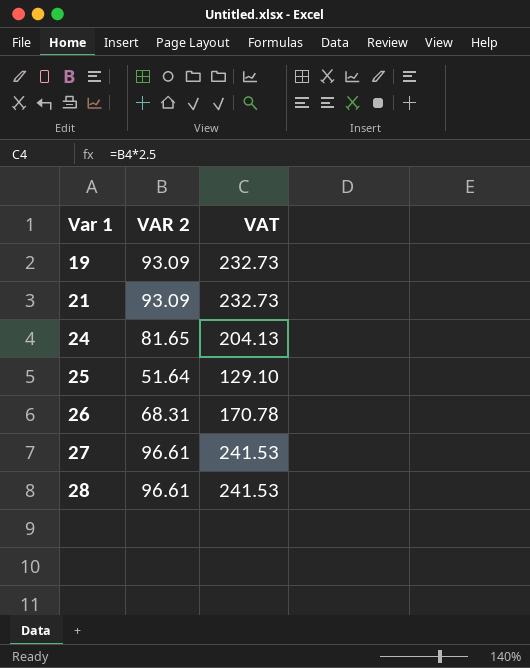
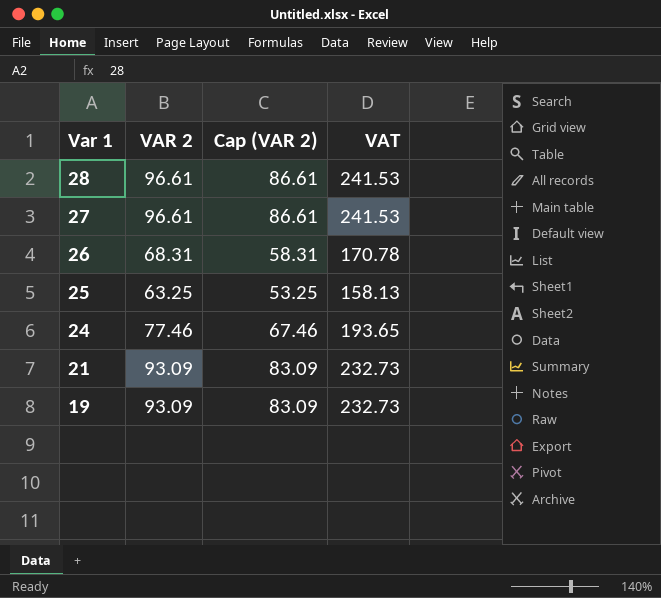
row order: Var 1 ascending -> Var 1 descending
column Cap (VAR 2) | formula: none -> [VAR 2] - 10
25 | VAR 2: 51.64 -> 63.25
25 | VAT: 129.10 -> 158.13
24 | VAR 2: 81.65 -> 77.46
24 | VAT: 204.13 -> 193.65

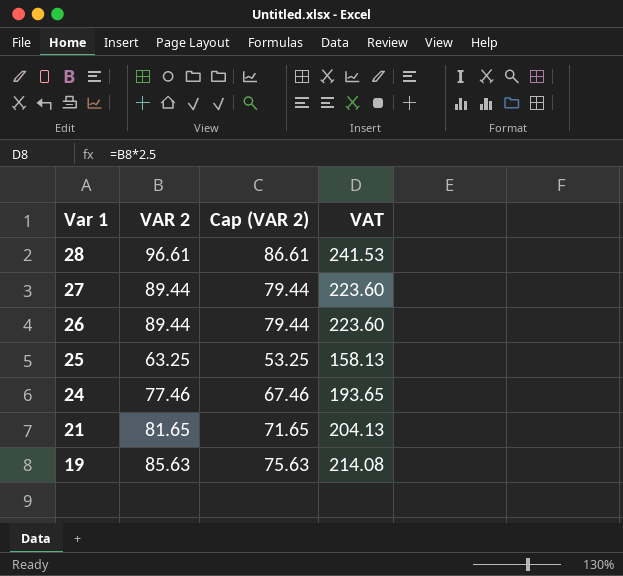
27 | VAR 2: 96.61 -> 89.44
27 | Cap (VAR 2): 86.61 -> 79.44
27 | VAT: 241.53 -> 223.60
26 | VAR 2: 68.31 -> 89.44
26 | Cap (VAR 2): 58.31 -> 79.44
26 | VAT: 170.78 -> 223.60
21 | VAR 2: 93.09 -> 81.65
21 | Cap (VAR 2): 83.09 -> 71.65
21 | VAT: 232.73 -> 204.13
19 | VAR 2: 93.09 -> 85.63
19 | Cap (VAR 2): 83.09 -> 75.63
19 | VAT: 232.73 -> 214.08

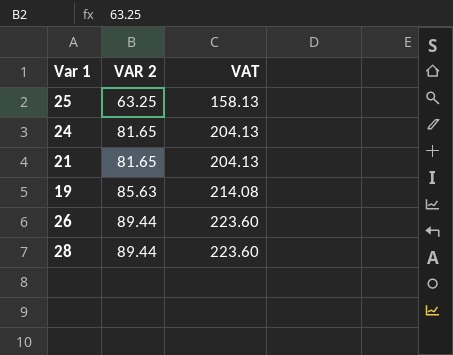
row order: Var 1 descending -> VAR 2 ascending
column Cap (VAR 2) | formula: [VAR 2] - 10 -> none
row 27: 89.44 | 79.44 | 223.60 -> none
24 | VAR 2: 77.46 -> 81.65
24 | VAT: 193.65 -> 204.13
28 | VAR 2: 96.61 -> 89.44
28 | VAT: 241.53 -> 223.60

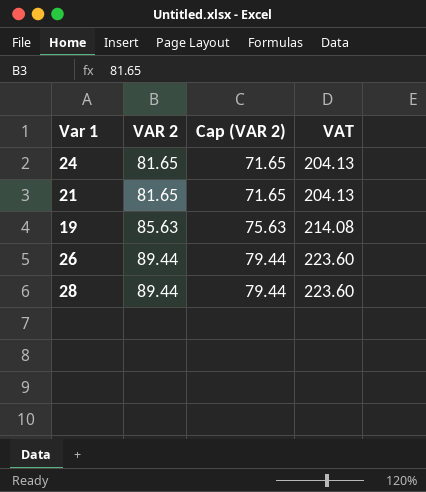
column Cap (VAR 2) | formula: none -> [VAR 2] - 10
row 25: 63.25 | 158.13 -> none

